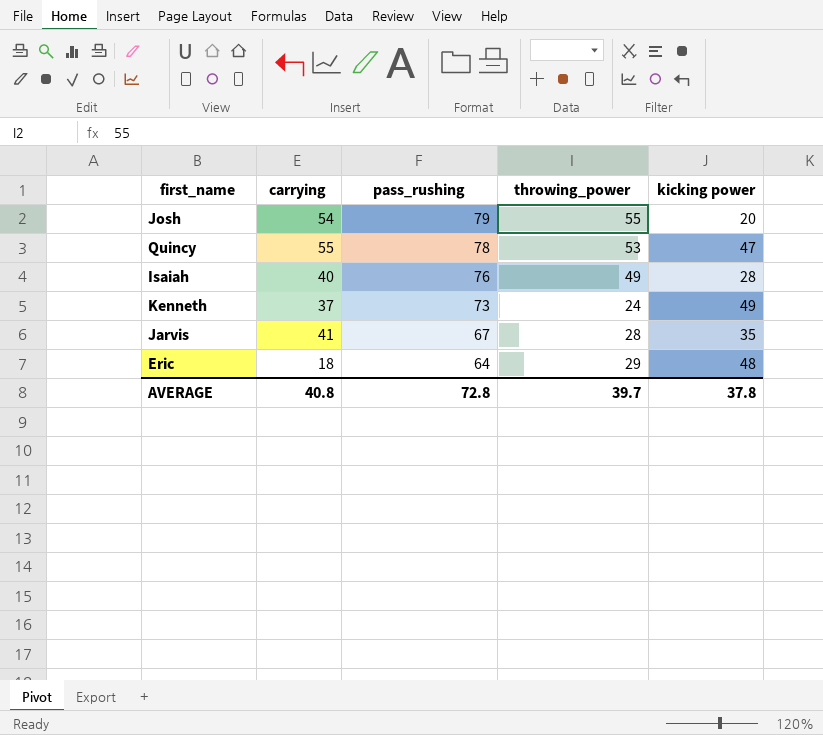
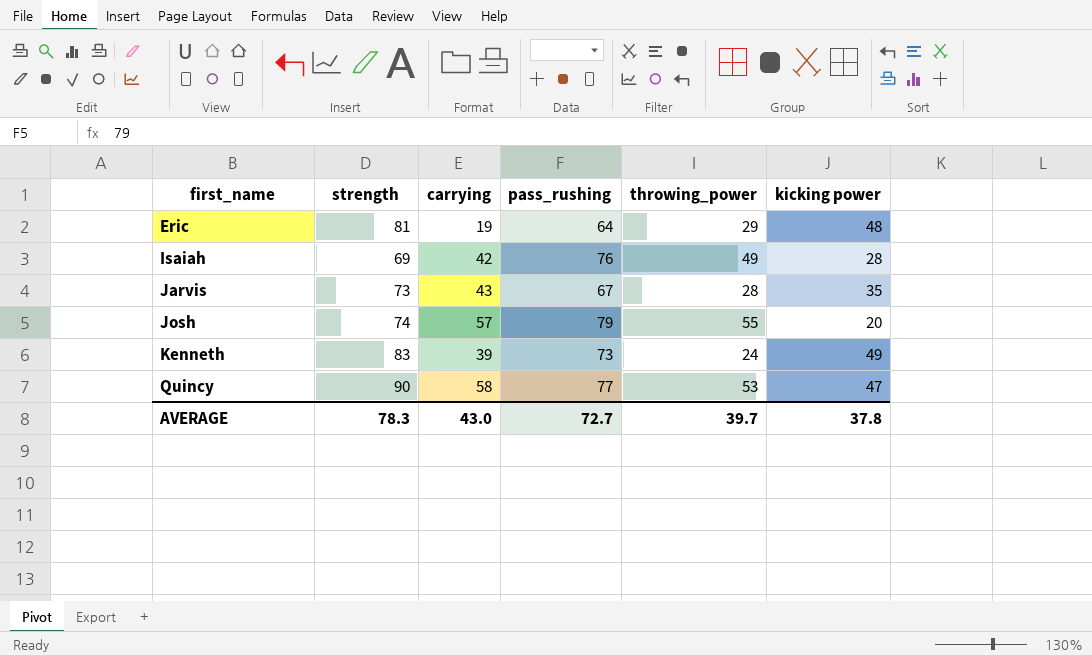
row order: pass_rushing descending -> first_name ascending
column strength | position: none -> 2
Eric | carrying: 18 -> 19
Isaiah | carrying: 40 -> 42
Jarvis | carrying: 41 -> 43
Josh | carrying: 54 -> 57
Kenneth | carrying: 37 -> 39
Quincy | carrying: 55 -> 58
Quincy | pass_rushing: 78 -> 77
AVERAGE | carrying: 40.8 -> 43.0
AVERAGE | pass_rushing: 72.8 -> 72.7

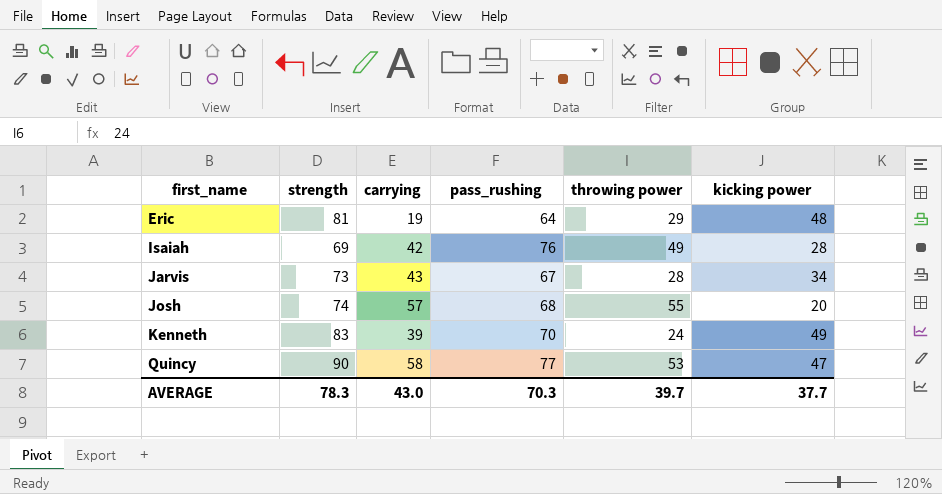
column name: throwing_power -> throwing power
Jarvis | kicking power: 35 -> 34
Josh | pass_rushing: 79 -> 68
Kenneth | pass_rushing: 73 -> 70
AVERAGE | pass_rushing: 72.7 -> 70.3
AVERAGE | kicking power: 37.8 -> 37.7

